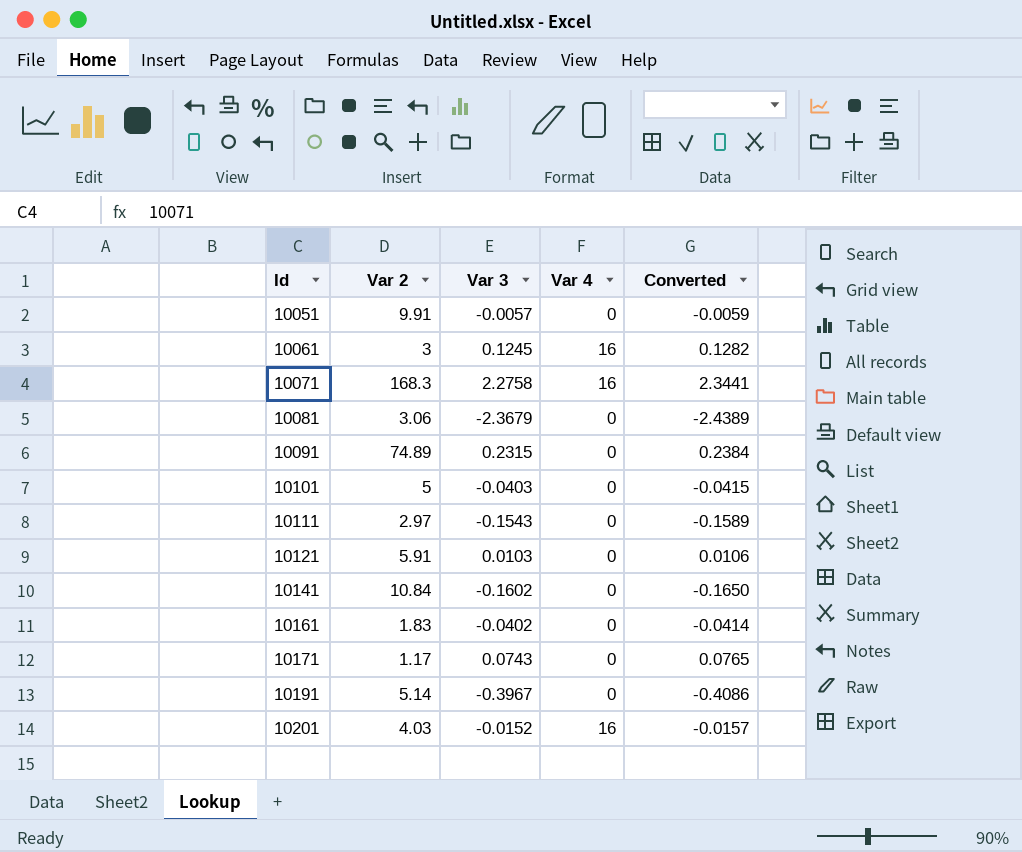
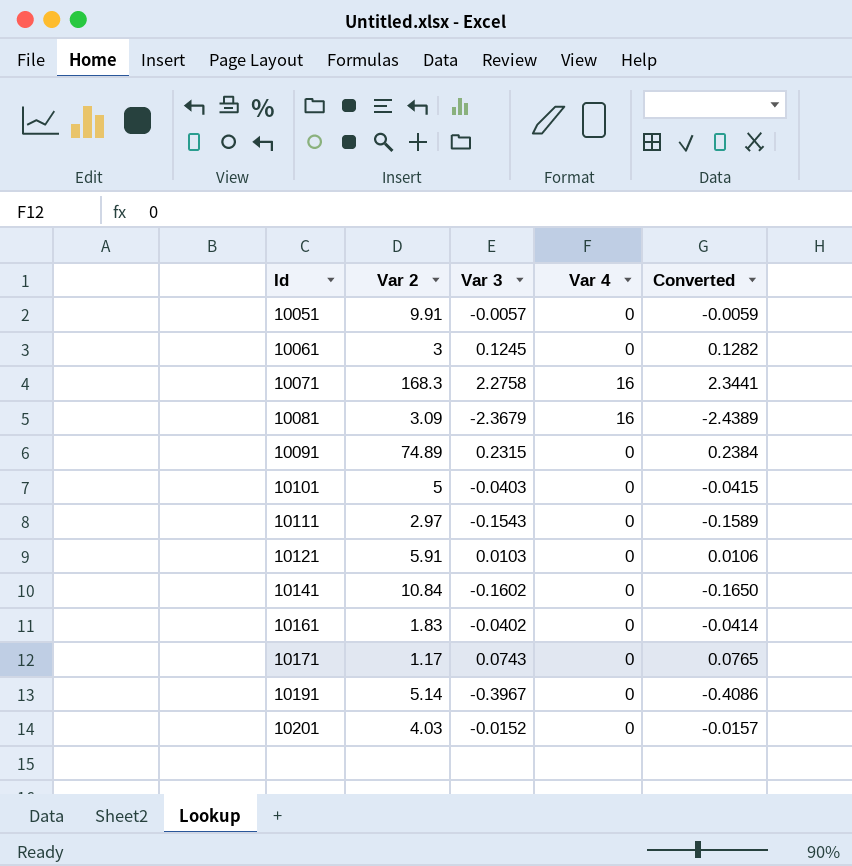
10061 | Var 4: 16 -> 0
10081 | Var 2: 3.06 -> 3.09
10081 | Var 4: 0 -> 16
10201 | Var 4: 16 -> 0

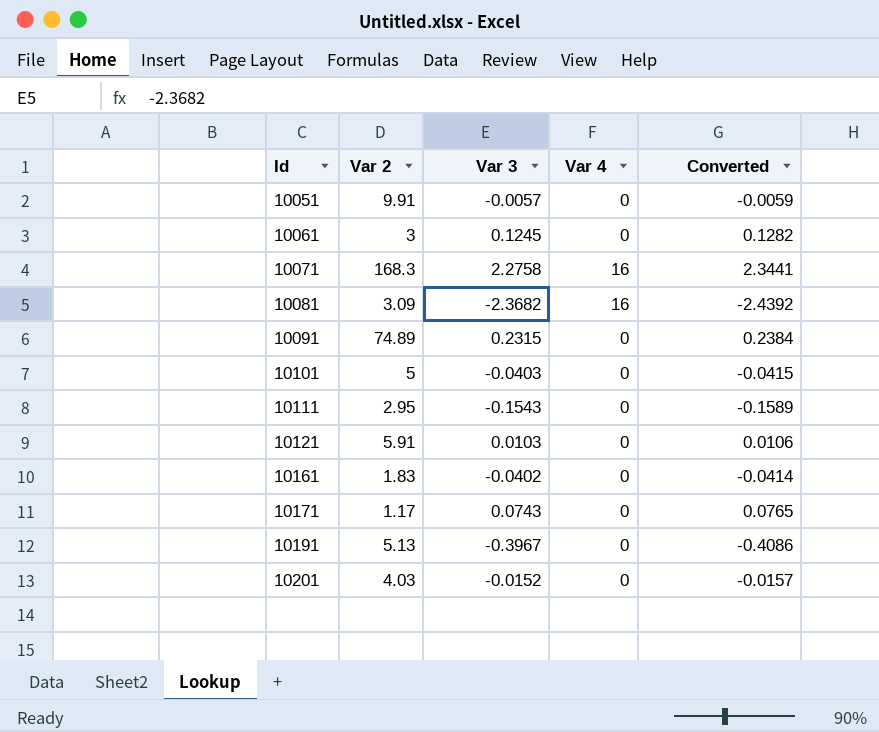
row 10141: 10.84 | -0.1602 | 0 | -0.1650 -> none
10081 | Var 3: -2.3679 -> -2.3682
10081 | Converted: -2.4389 -> -2.4392
10111 | Var 2: 2.97 -> 2.95
10191 | Var 2: 5.14 -> 5.13

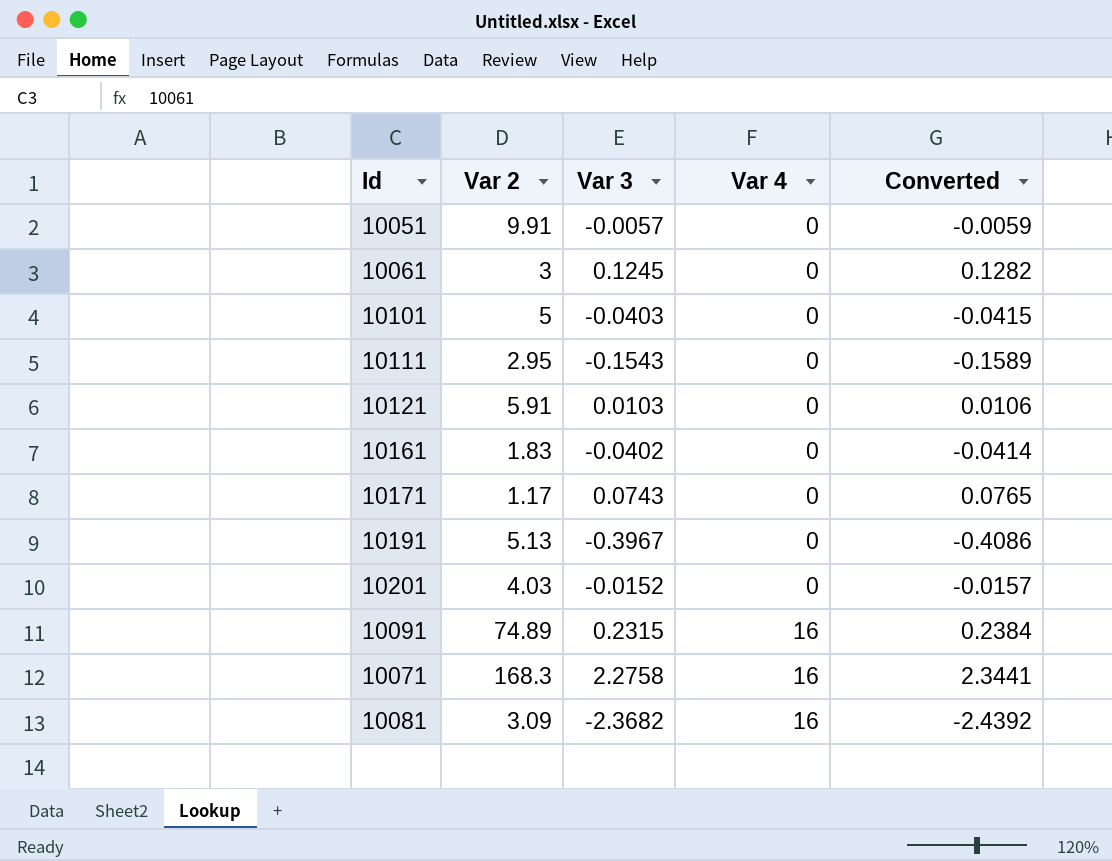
row order: Id ascending -> Var 4 ascending
10091 | Var 4: 0 -> 16

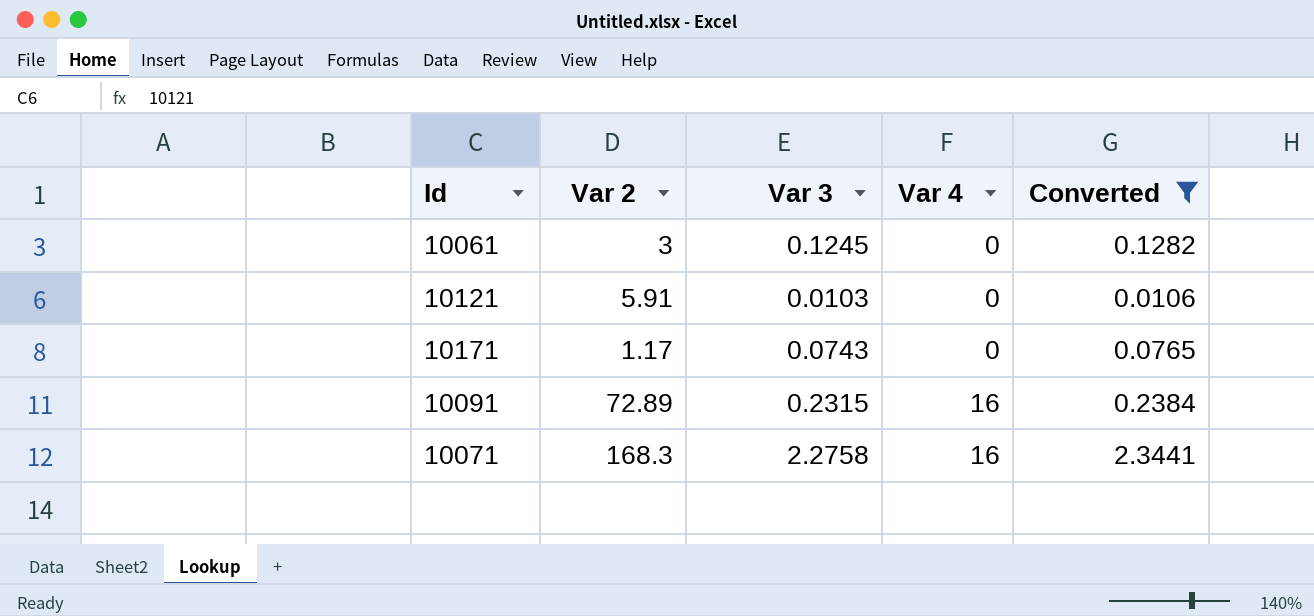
filter: none -> Converted >= 0.0106
10091 | Var 2: 74.89 -> 72.89

